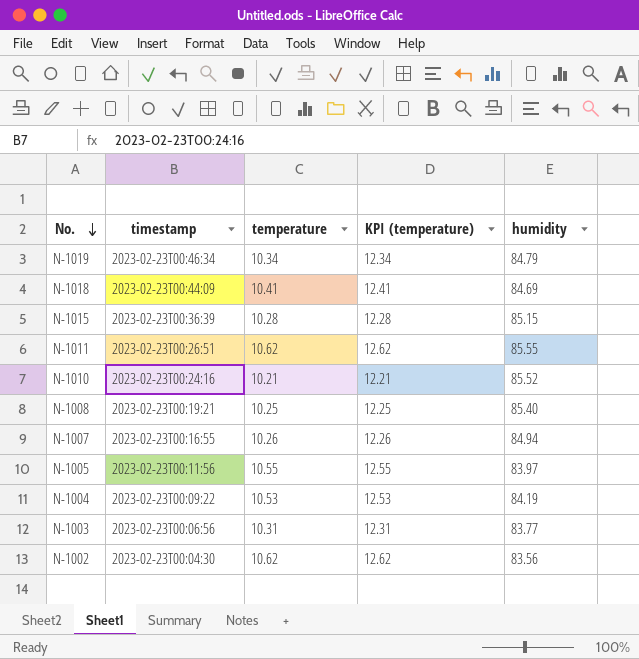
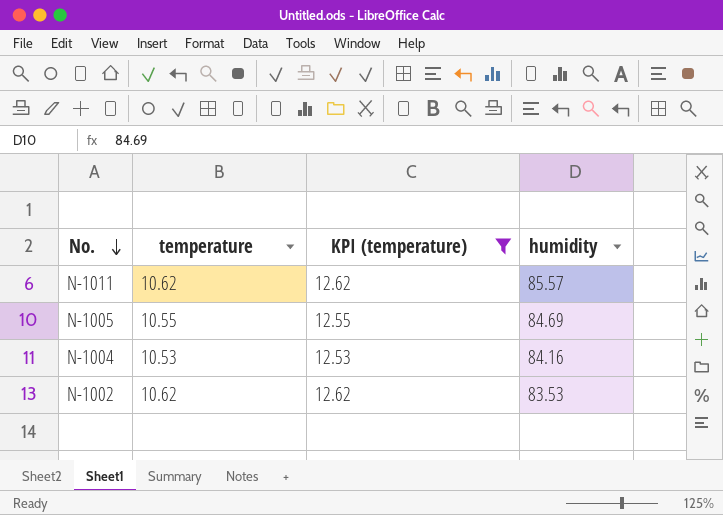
filter: none -> KPI (temperature) >= 12.53
column timestamp | position: 2 -> none
N-1011 | humidity: 85.55 -> 85.57
N-1005 | humidity: 83.97 -> 84.69
N-1004 | humidity: 84.19 -> 84.16
N-1002 | humidity: 83.56 -> 83.53

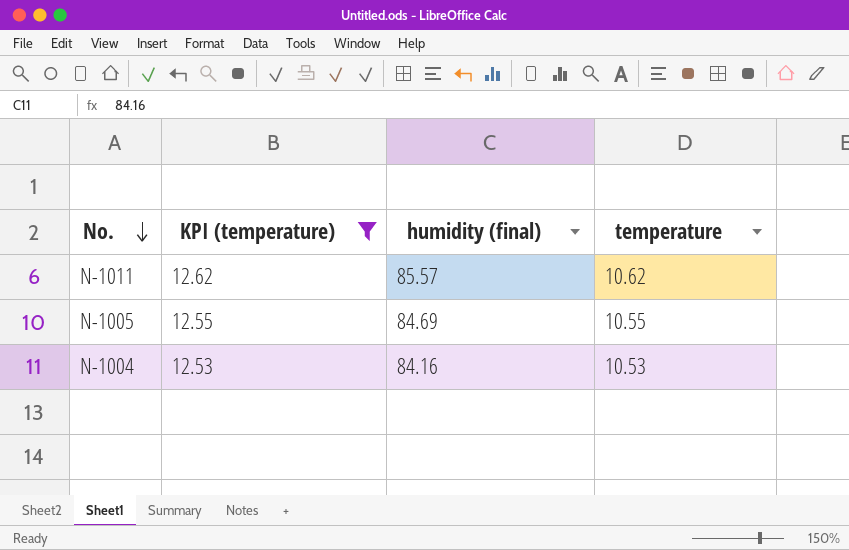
column name: humidity -> humidity (final)
column temperature | position: 2 -> 4
row N-1002: 10.62 | 12.62 | 83.53 -> none

